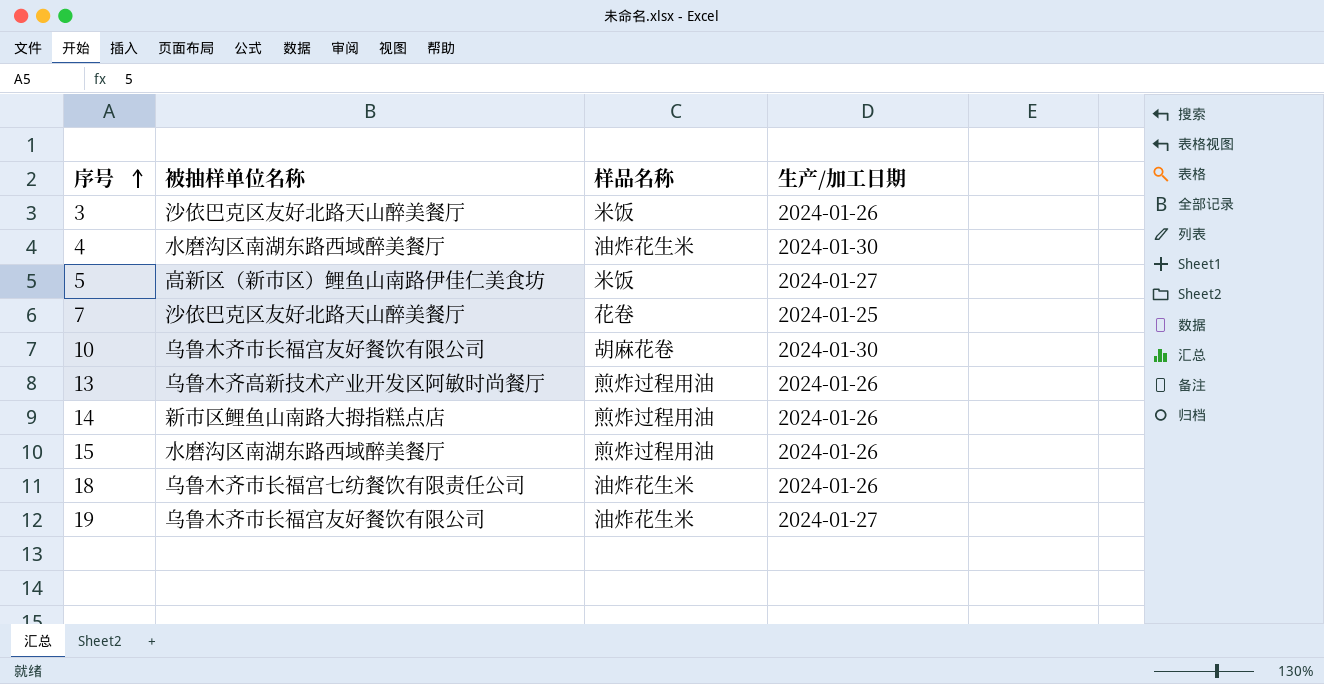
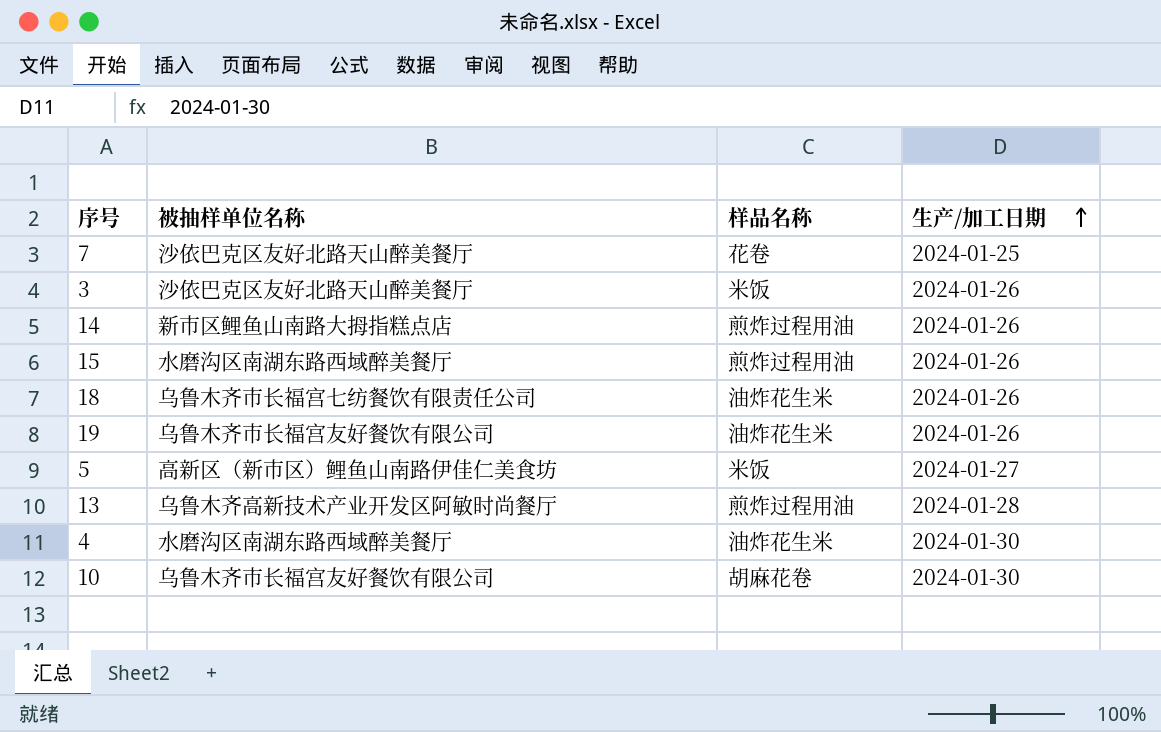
row order: 序号 ascending -> 生产/加工日期 ascending
19 | 生产/加工日期: 2024-01-27 -> 2024-01-26
13 | 生产/加工日期: 2024-01-26 -> 2024-01-28

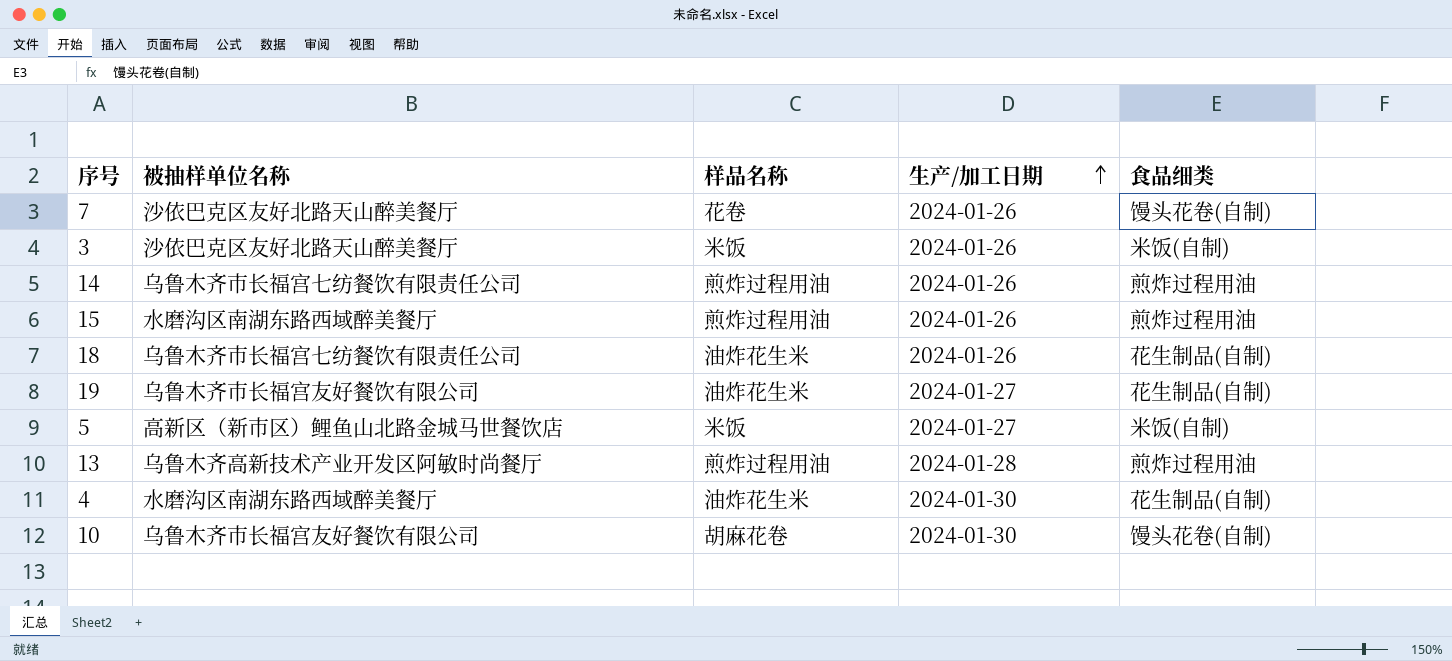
column 食品细类 | position: none -> 5
7 | 生产/加工日期: 2024-01-25 -> 2024-01-26
14 | 被抽样单位名称: 新市区鲤鱼山南路大拇指糕点店 -> 乌鲁木齐市长福宫七纺餐饮有限责任公司
19 | 生产/加工日期: 2024-01-26 -> 2024-01-27
5 | 被抽样单位名称: 高新区（新市区）鲤鱼山南路伊佳仁美食坊 -> 高新区（新市区）鲤鱼山北路金城马世餐饮店

